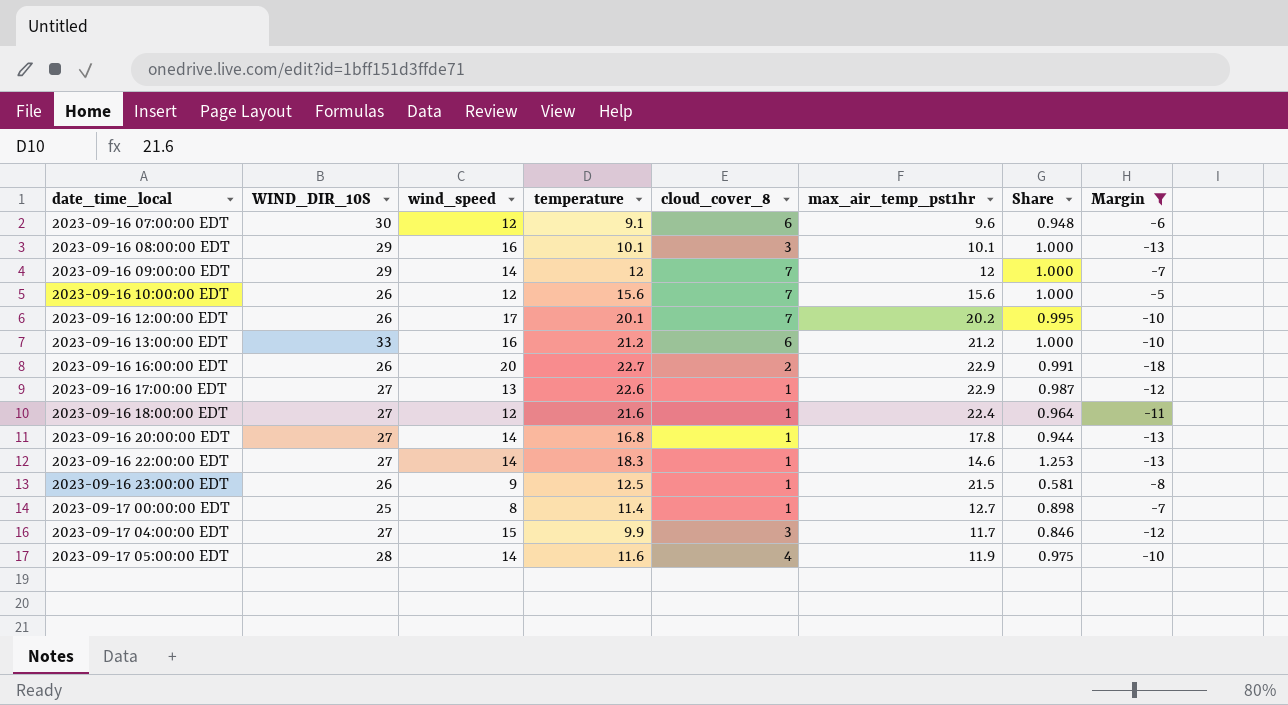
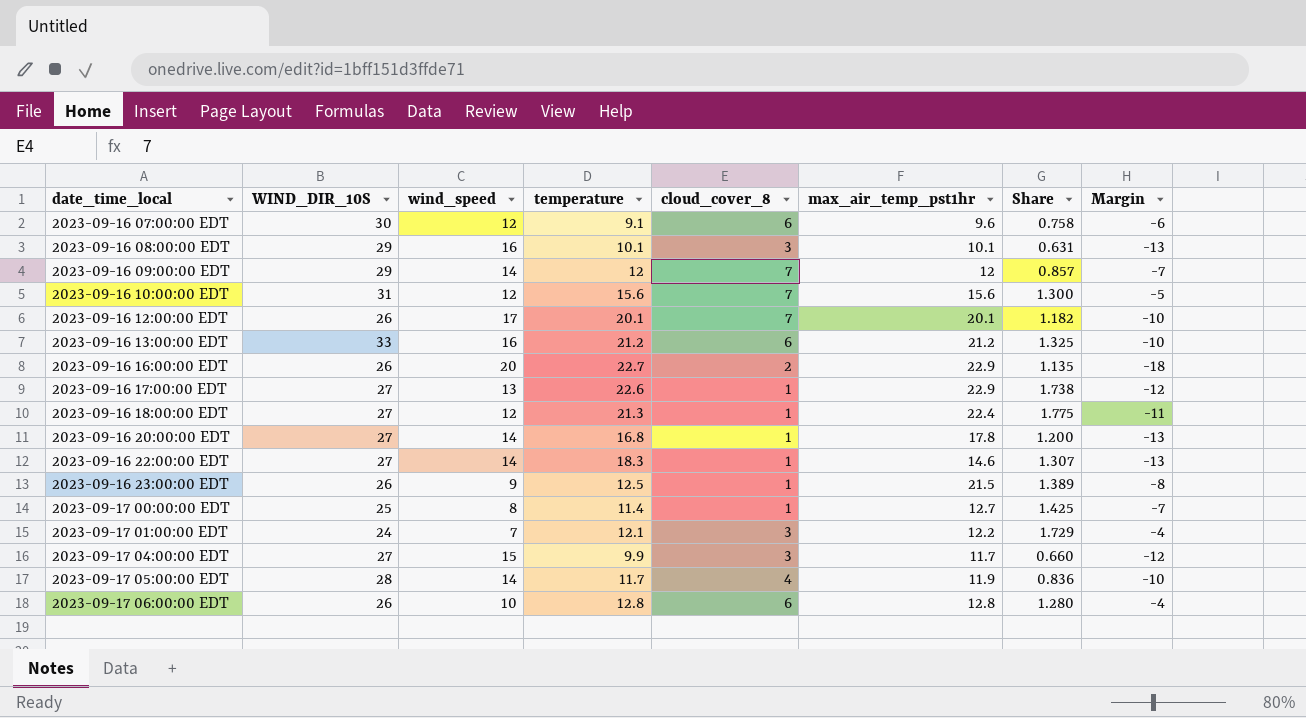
filter: Margin != -4 -> none
column Share | formula: [temperature] / [max_air_temp_pst1hr] -> [temperature] / [wind_speed]
2023-09-16 10:00:00 EDT | WIND_DIR_10S: 26 -> 31
2023-09-16 12:00:00 EDT | max_air_temp_pst1hr: 20.2 -> 20.1
2023-09-16 18:00:00 EDT | temperature: 21.6 -> 21.3
2023-09-17 05:00:00 EDT | temperature: 11.6 -> 11.7

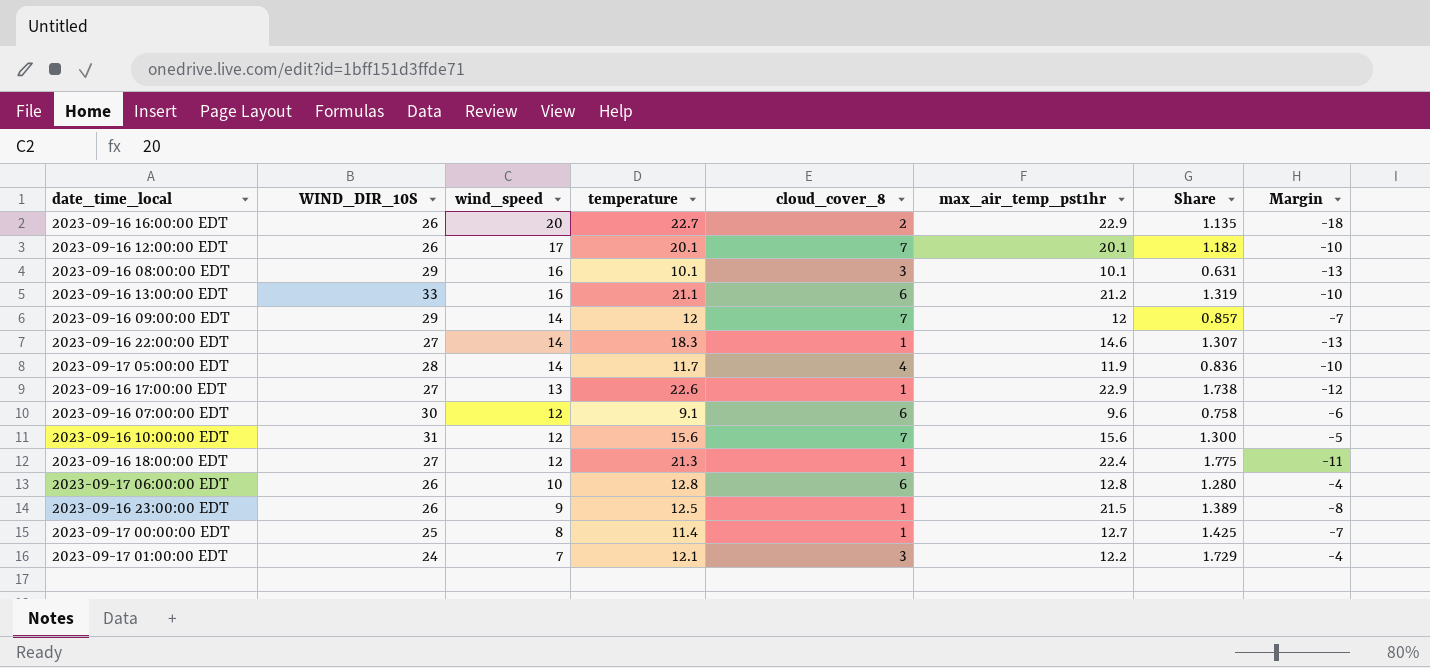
row order: date_time_local ascending -> wind_speed descending
row 2023-09-16 20:00:00 EDT: 27 | 14 | 16.8 | 1 | 17.8 | 1.200 | -13 -> none
row 2023-09-17 04:00:00 EDT: 27 | 15 | 9.9 | 3 | 11.7 | 0.660 | -12 -> none
2023-09-16 13:00:00 EDT | temperature: 21.2 -> 21.1
2023-09-16 13:00:00 EDT | Share: 1.325 -> 1.319

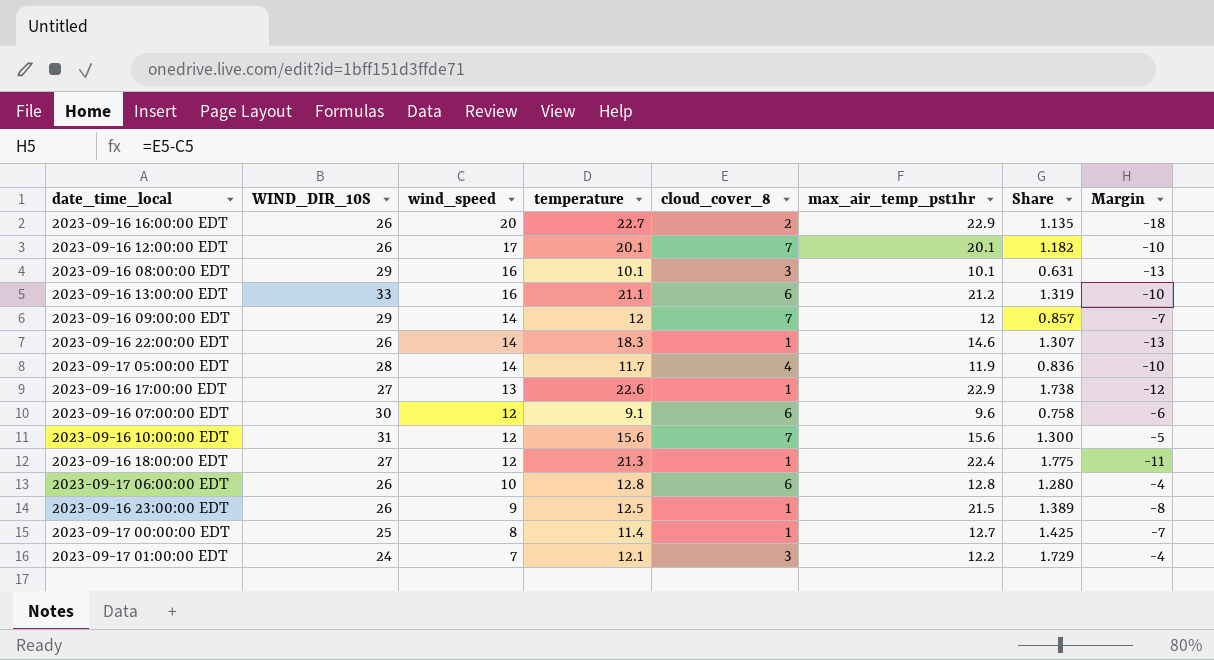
2023-09-16 22:00:00 EDT | WIND_DIR_10S: 27 -> 26

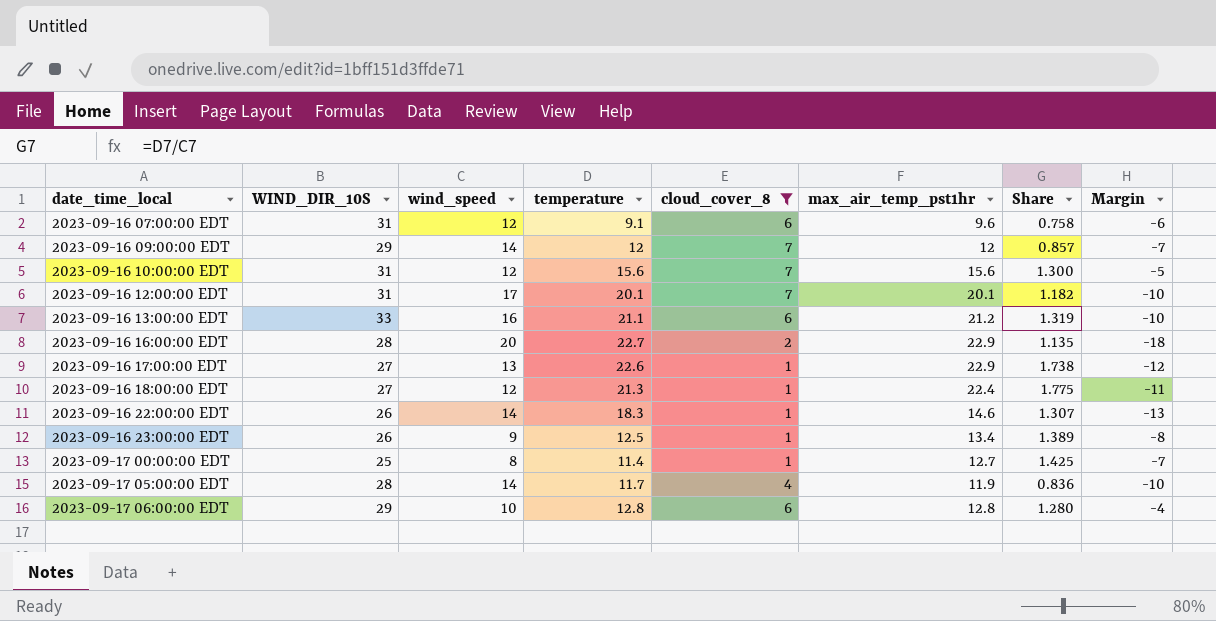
filter: none -> cloud_cover_8 != 3
row order: wind_speed descending -> date_time_local ascending
2023-09-16 07:00:00 EDT | WIND_DIR_10S: 30 -> 31
2023-09-16 12:00:00 EDT | WIND_DIR_10S: 26 -> 31
2023-09-16 16:00:00 EDT | WIND_DIR_10S: 26 -> 28
2023-09-16 23:00:00 EDT | max_air_temp_pst1hr: 21.5 -> 13.4
2023-09-17 06:00:00 EDT | WIND_DIR_10S: 26 -> 29

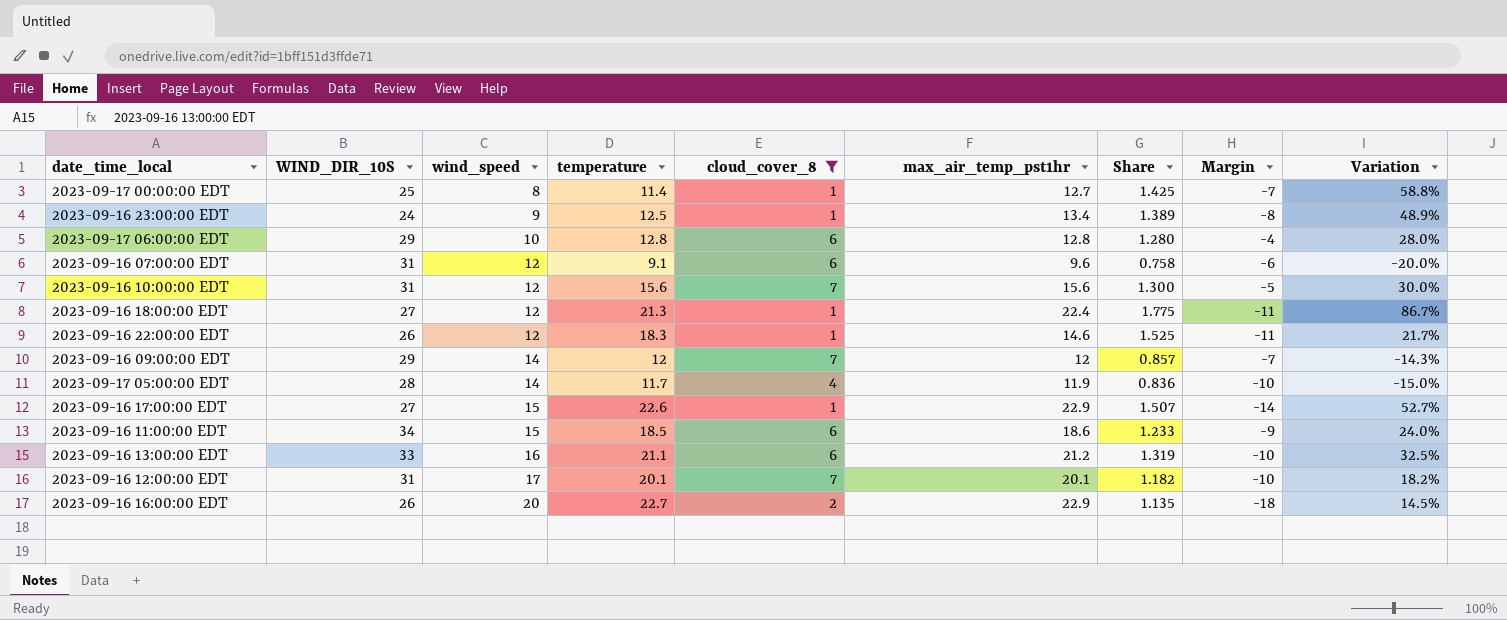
row order: date_time_local ascending -> wind_speed ascending
column Variation | formula: none -> ([max_air_temp_pst1hr] - [wind_speed]) / [wind_speed]
2023-09-16 23:00:00 EDT | WIND_DIR_10S: 26 -> 24
2023-09-16 22:00:00 EDT | wind_speed: 14 -> 12
2023-09-16 22:00:00 EDT | Share: 1.307 -> 1.525
2023-09-16 22:00:00 EDT | Margin: -13 -> -11
2023-09-16 17:00:00 EDT | wind_speed: 13 -> 15
2023-09-16 17:00:00 EDT | Share: 1.738 -> 1.507
2023-09-16 17:00:00 EDT | Margin: -12 -> -14
row 2023-09-16 11:00:00 EDT: none -> 34 | 15 | 18.5 | 6 | 18.6 | 1.233 | -9 | 24.0%
2023-09-16 16:00:00 EDT | WIND_DIR_10S: 28 -> 26

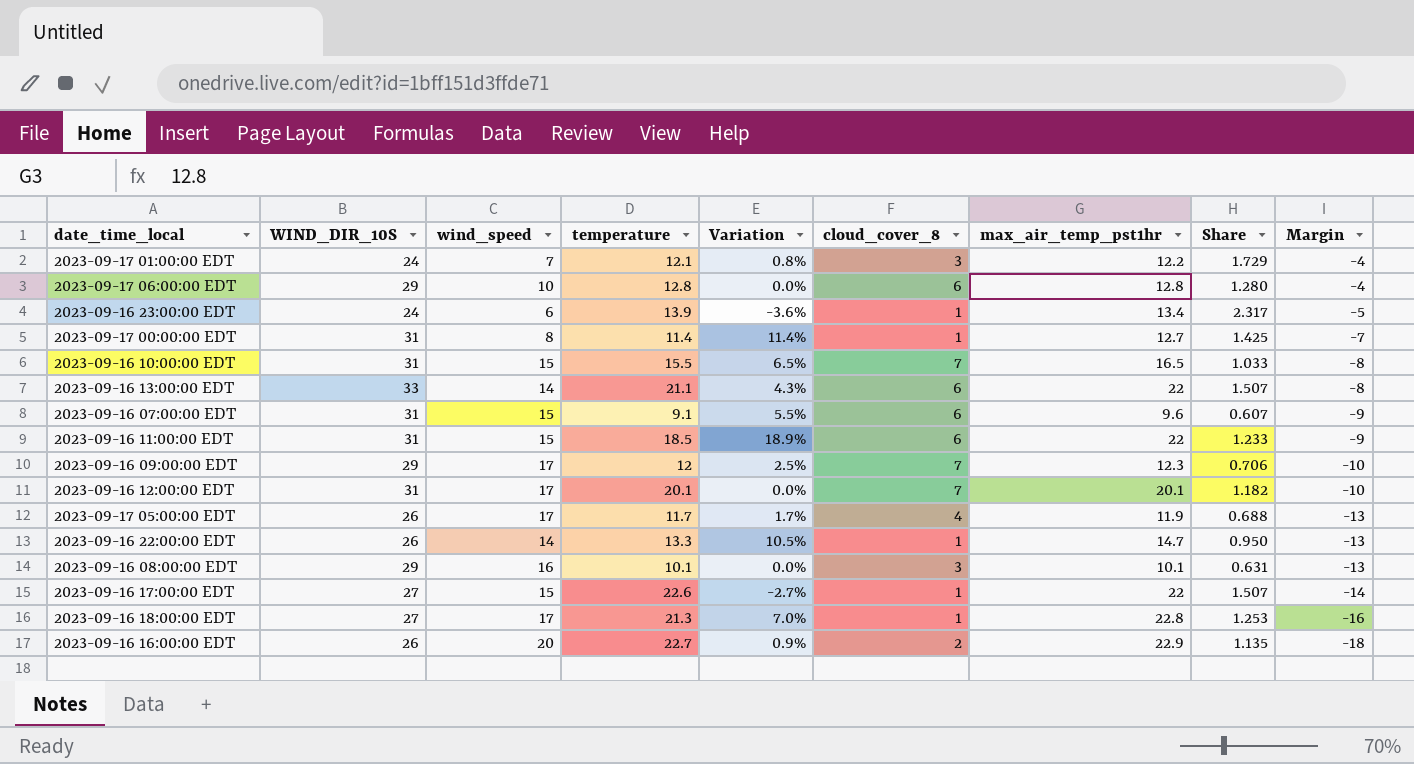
filter: cloud_cover_8 != 3 -> none
row order: wind_speed ascending -> Margin descending
column Variation | formula: ([max_air_temp_pst1hr] - [wind_speed]) / [wind_speed] -> ([max_air_temp_pst1hr] - [temperature]) / [temperature]
column Variation | position: 9 -> 5
2023-09-16 23:00:00 EDT | wind_speed: 9 -> 6
2023-09-16 23:00:00 EDT | temperature: 12.5 -> 13.9
2023-09-16 23:00:00 EDT | Share: 1.389 -> 2.317
2023-09-16 23:00:00 EDT | Margin: -8 -> -5
2023-09-17 00:00:00 EDT | WIND_DIR_10S: 25 -> 31
2023-09-16 10:00:00 EDT | wind_speed: 12 -> 15
2023-09-16 10:00:00 EDT | temperature: 15.6 -> 15.5
2023-09-16 10:00:00 EDT | max_air_temp_pst1hr: 15.6 -> 16.5
2023-09-16 10:00:00 EDT | Share: 1.300 -> 1.033
2023-09-16 10:00:00 EDT | Margin: -5 -> -8
2023-09-16 13:00:00 EDT | wind_speed: 16 -> 14
2023-09-16 13:00:00 EDT | max_air_temp_pst1hr: 21.2 -> 22
2023-09-16 13:00:00 EDT | Share: 1.319 -> 1.507
2023-09-16 13:00:00 EDT | Margin: -10 -> -8
2023-09-16 07:00:00 EDT | wind_speed: 12 -> 15
2023-09-16 07:00:00 EDT | Share: 0.758 -> 0.607
2023-09-16 07:00:00 EDT | Margin: -6 -> -9
2023-09-16 11:00:00 EDT | WIND_DIR_10S: 34 -> 31
2023-09-16 11:00:00 EDT | max_air_temp_pst1hr: 18.6 -> 22
2023-09-16 09:00:00 EDT | wind_speed: 14 -> 17
2023-09-16 09:00:00 EDT | max_air_temp_pst1hr: 12 -> 12.3
2023-09-16 09:00:00 EDT | Share: 0.857 -> 0.706
2023-09-16 09:00:00 EDT | Margin: -7 -> -10
2023-09-17 05:00:00 EDT | WIND_DIR_10S: 28 -> 26
2023-09-17 05:00:00 EDT | wind_speed: 14 -> 17
2023-09-17 05:00:00 EDT | Share: 0.836 -> 0.688
2023-09-17 05:00:00 EDT | Margin: -10 -> -13
2023-09-16 22:00:00 EDT | wind_speed: 12 -> 14
2023-09-16 22:00:00 EDT | temperature: 18.3 -> 13.3
2023-09-16 22:00:00 EDT | max_air_temp_pst1hr: 14.6 -> 14.7
2023-09-16 22:00:00 EDT | Share: 1.525 -> 0.950
2023-09-16 22:00:00 EDT | Margin: -11 -> -13
2023-09-16 17:00:00 EDT | max_air_temp_pst1hr: 22.9 -> 22
2023-09-16 18:00:00 EDT | wind_speed: 12 -> 17
2023-09-16 18:00:00 EDT | max_air_temp_pst1hr: 22.4 -> 22.8
2023-09-16 18:00:00 EDT | Share: 1.775 -> 1.253
2023-09-16 18:00:00 EDT | Margin: -11 -> -16

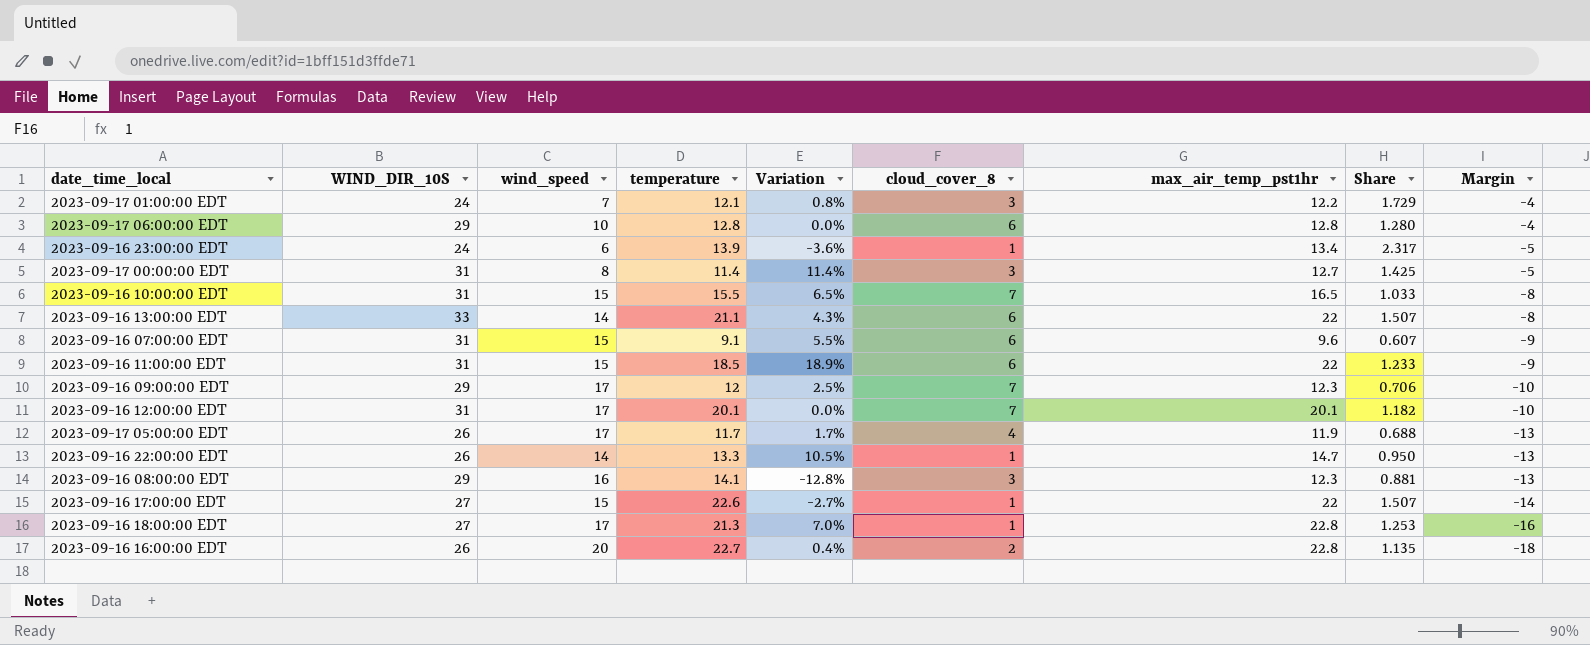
2023-09-17 00:00:00 EDT | cloud_cover_8: 1 -> 3
2023-09-17 00:00:00 EDT | Margin: -7 -> -5
2023-09-16 08:00:00 EDT | temperature: 10.1 -> 14.1
2023-09-16 08:00:00 EDT | Variation: 0.0% -> -12.8%
2023-09-16 08:00:00 EDT | max_air_temp_pst1hr: 10.1 -> 12.3
2023-09-16 08:00:00 EDT | Share: 0.631 -> 0.881
2023-09-16 16:00:00 EDT | Variation: 0.9% -> 0.4%
2023-09-16 16:00:00 EDT | max_air_temp_pst1hr: 22.9 -> 22.8

